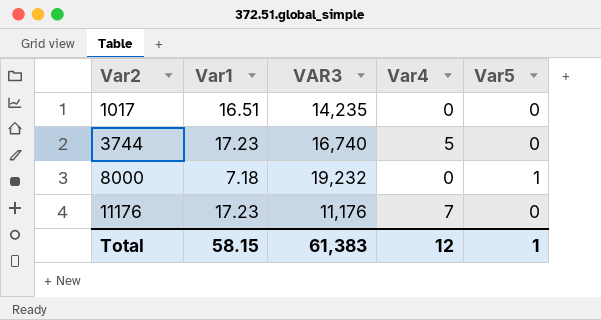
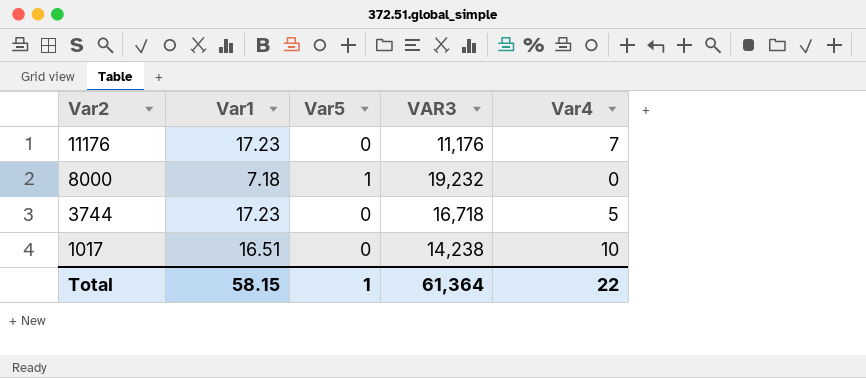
row order: Var2 ascending -> Var2 descending
column Var5 | position: 5 -> 3
3744 | VAR3: 16,740 -> 16,718
1017 | VAR3: 14,235 -> 14,238
1017 | Var4: 0 -> 10
Total | VAR3: 61,383 -> 61,364
Total | Var4: 12 -> 22

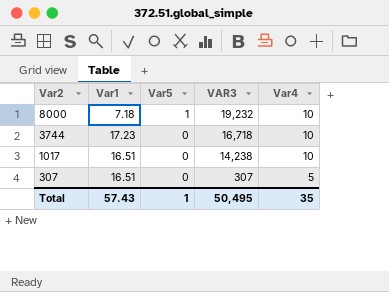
row 11176: 17.23 | 0 | 11,176 | 7 -> none
8000 | Var4: 0 -> 10
3744 | Var4: 5 -> 10
row 307: none -> 16.51 | 0 | 307 | 5
Total | Var1: 58.15 -> 57.43
Total | VAR3: 61,364 -> 50,495
Total | Var4: 22 -> 35

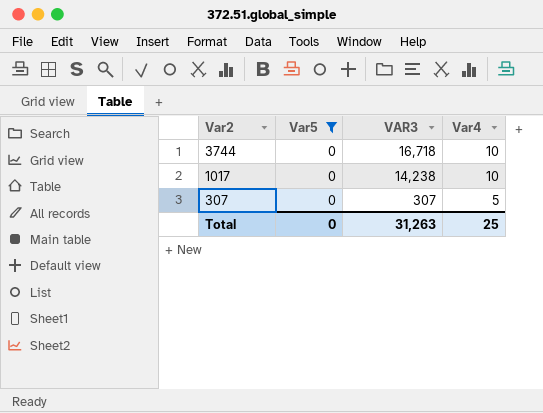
filter: none -> Var5 = 0
column Var1 | position: 2 -> none
Total | Var5: 1 -> 0
Total | VAR3: 50,495 -> 31,263
Total | Var4: 35 -> 25

